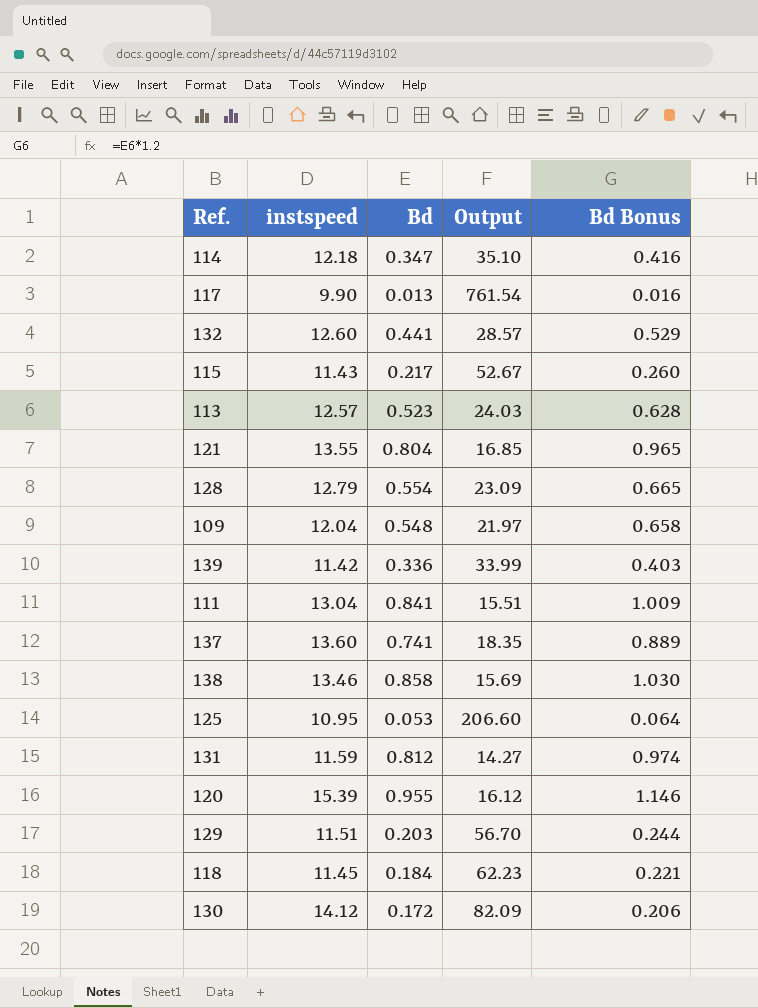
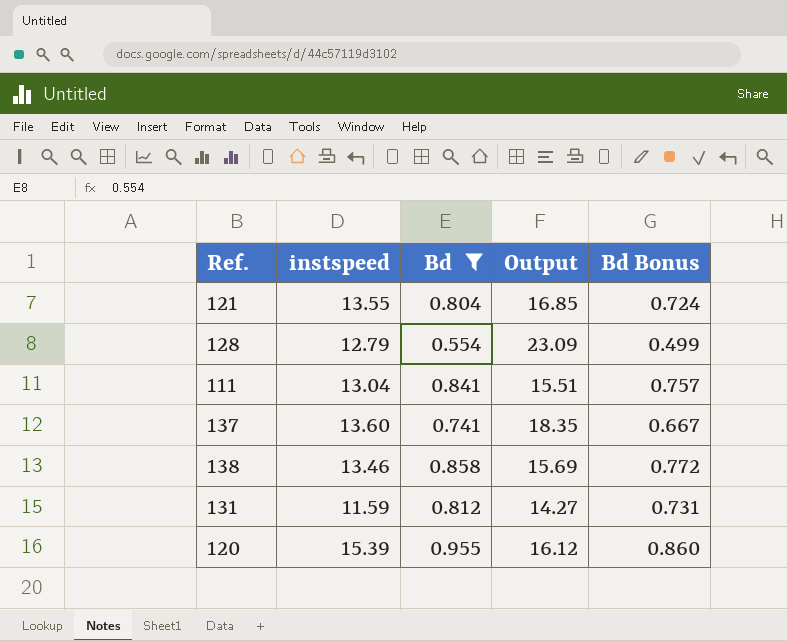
filter: none -> Bd >= 0.554
column Bd Bonus | formula: [Bd] * 1.2 -> [Bd] * 0.9

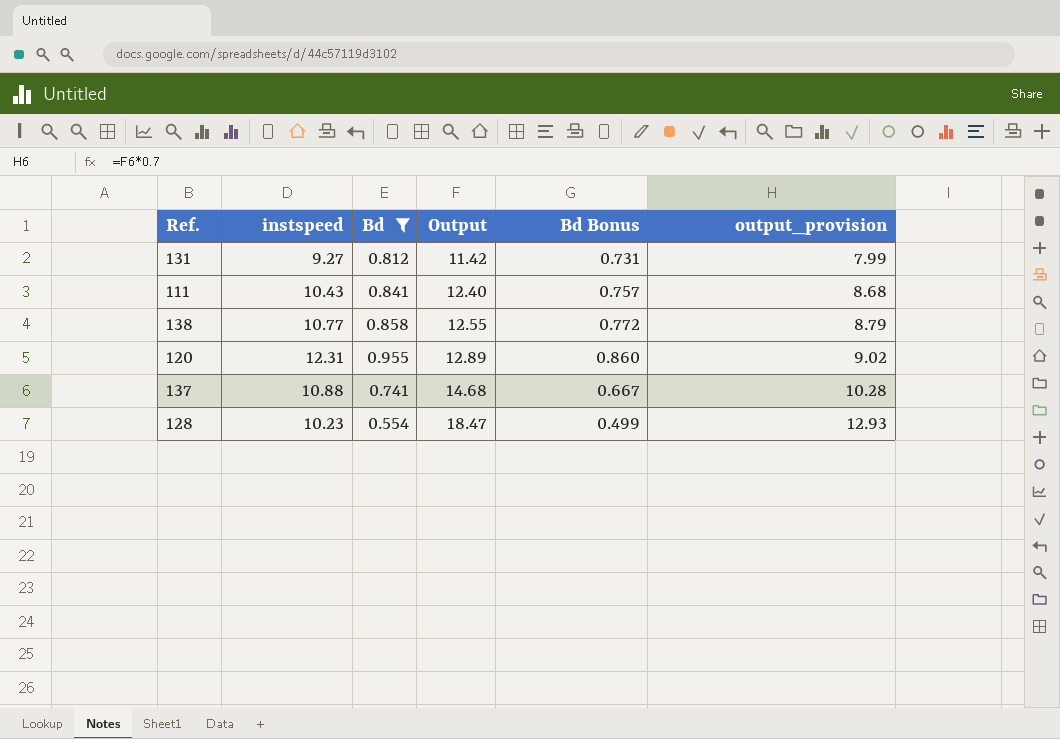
row order: none -> Output ascending
column output_provision | formula: none -> [Output] * 0.7
row 121: 13.55 | 0.804 | 16.85 | 0.724 -> none
131 | instspeed: 11.59 -> 9.27
131 | Output: 14.27 -> 11.42
111 | instspeed: 13.04 -> 10.43
111 | Output: 15.51 -> 12.40
138 | instspeed: 13.46 -> 10.77
138 | Output: 15.69 -> 12.55
120 | instspeed: 15.39 -> 12.31
120 | Output: 16.12 -> 12.89
137 | instspeed: 13.60 -> 10.88
137 | Output: 18.35 -> 14.68
128 | instspeed: 12.79 -> 10.23
128 | Output: 23.09 -> 18.47

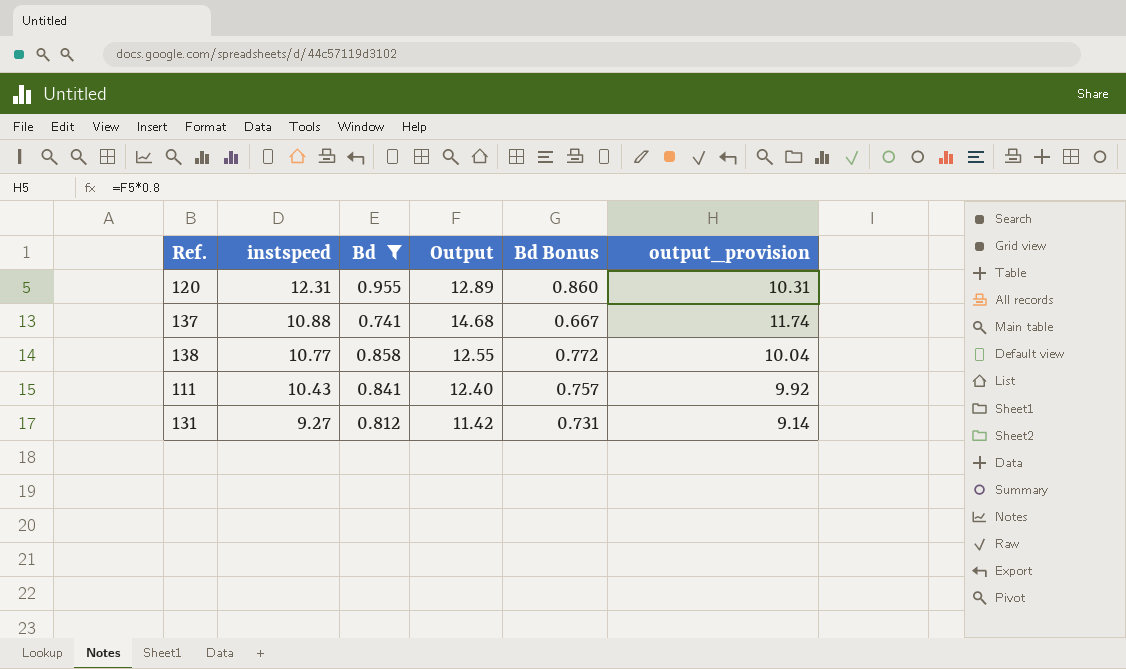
row order: Output ascending -> instspeed descending
column output_provision | formula: [Output] * 0.7 -> [Output] * 0.8
row 128: 10.23 | 0.554 | 18.47 | 0.499 | 12.93 -> none

